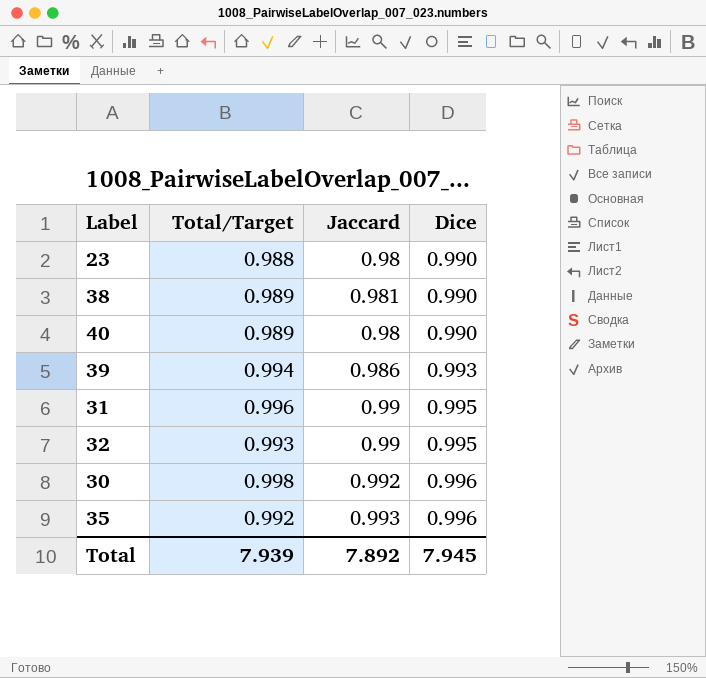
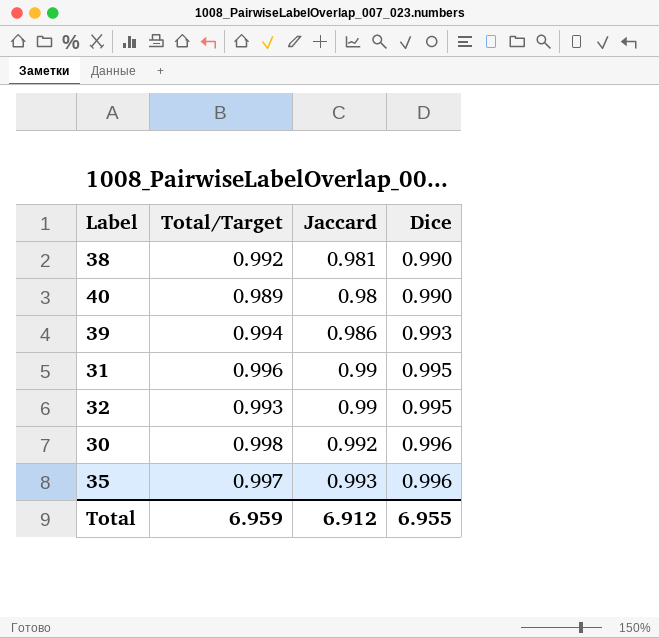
row 23: 0.988 | 0.98 | 0.990 -> none
38 | Total/Target: 0.989 -> 0.992
35 | Total/Target: 0.992 -> 0.997
Total | Total/Target: 7.939 -> 6.959
Total | Jaccard: 7.892 -> 6.912
Total | Dice: 7.945 -> 6.955

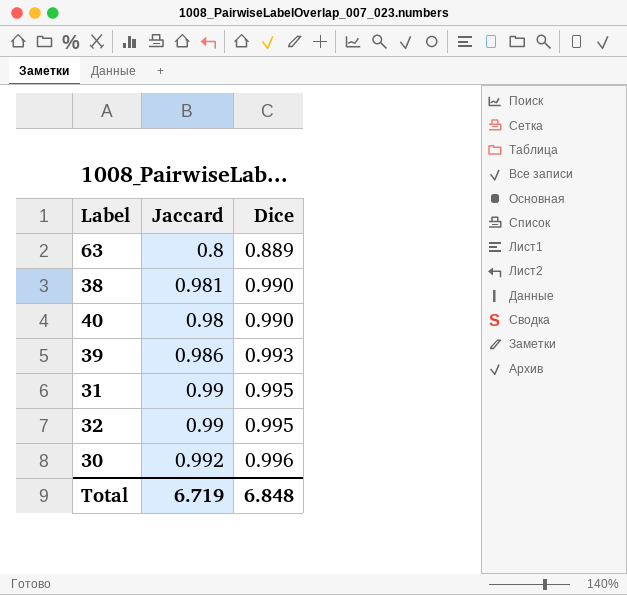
column Total/Target | position: 2 -> none
row 35: 0.997 | 0.993 | 0.996 -> none
row 63: none -> 0.8 | 0.889
Total | Jaccard: 6.912 -> 6.719
Total | Dice: 6.955 -> 6.848

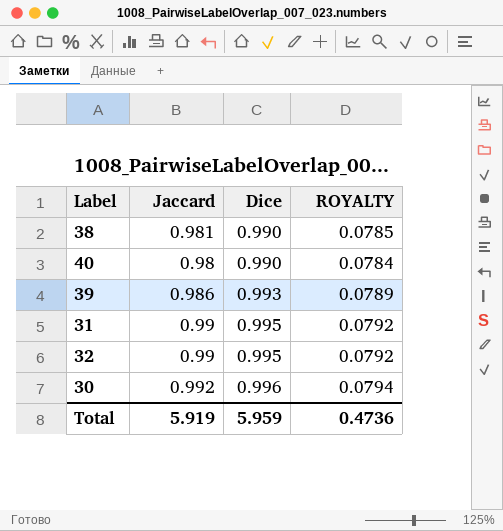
column ROYALTY | formula: none -> [Jaccard] * 0.08
row 63: 0.8 | 0.889 -> none
Total | Jaccard: 6.719 -> 5.919
Total | Dice: 6.848 -> 5.959

